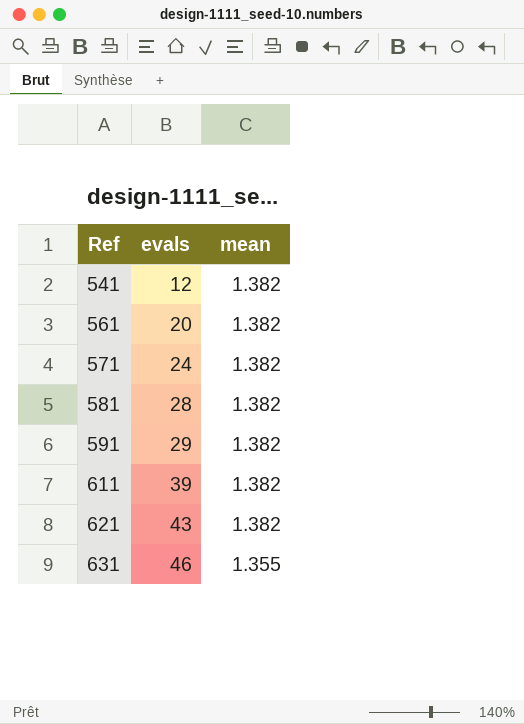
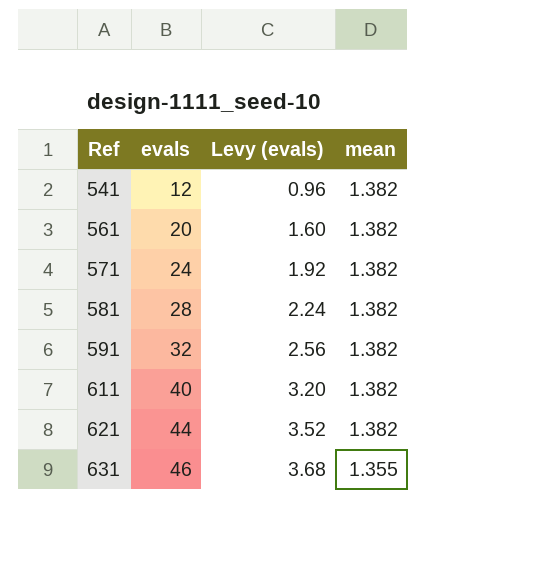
column Levy (evals) | formula: none -> [evals] * 0.08
591 | evals: 29 -> 32
611 | evals: 39 -> 40
621 | evals: 43 -> 44

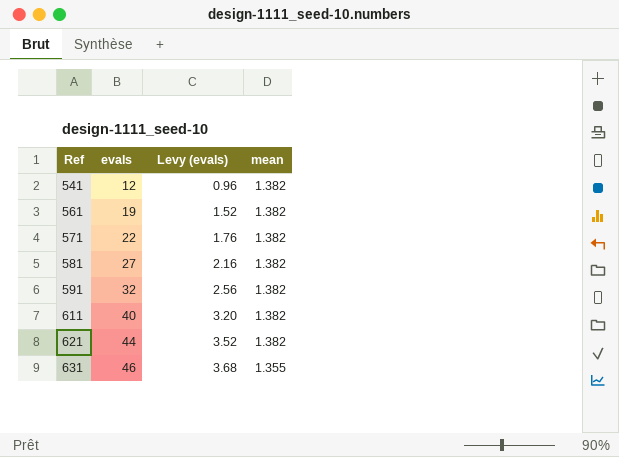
561 | evals: 20 -> 19
561 | Levy (evals): 1.60 -> 1.52
571 | evals: 24 -> 22
571 | Levy (evals): 1.92 -> 1.76
581 | evals: 28 -> 27
581 | Levy (evals): 2.24 -> 2.16

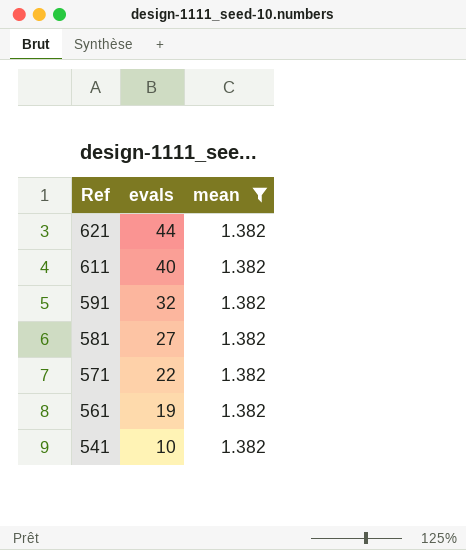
filter: none -> mean = 1.382
row order: Ref ascending -> Ref descending
column Levy (evals) | formula: [evals] * 0.08 -> none
541 | evals: 12 -> 10

